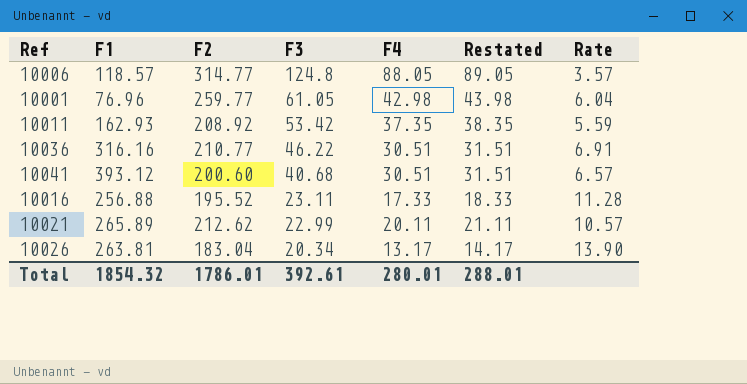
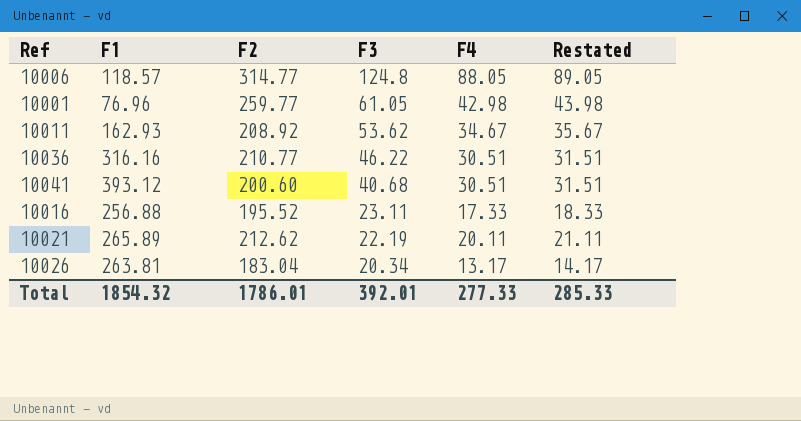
column Rate | formula: [F2] / [F4] -> none
10011 | F3: 53.42 -> 53.62
10011 | F4: 37.35 -> 34.67
10011 | Restated: 38.35 -> 35.67
10021 | F3: 22.99 -> 22.19
Total | F3: 392.61 -> 392.01
Total | F4: 280.01 -> 277.33
Total | Restated: 288.01 -> 285.33

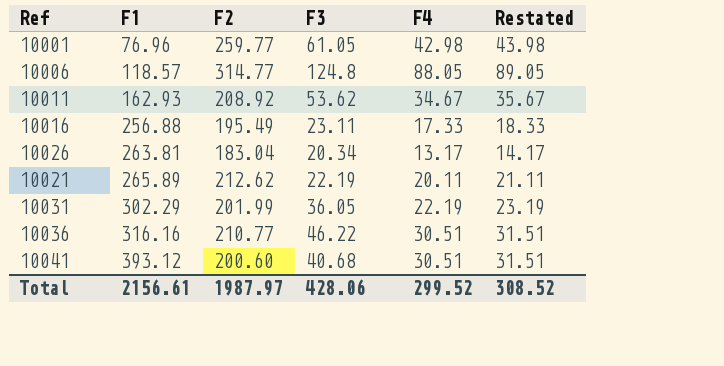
row order: F3 descending -> F1 ascending
10016 | F2: 195.52 -> 195.49
row 10031: none -> 302.29 | 201.99 | 36.05 | 22.19 | 23.19
Total | F1: 1854.32 -> 2156.61
Total | F2: 1786.01 -> 1987.97
Total | F3: 392.01 -> 428.06
Total | F4: 277.33 -> 299.52
Total | Restated: 285.33 -> 308.52

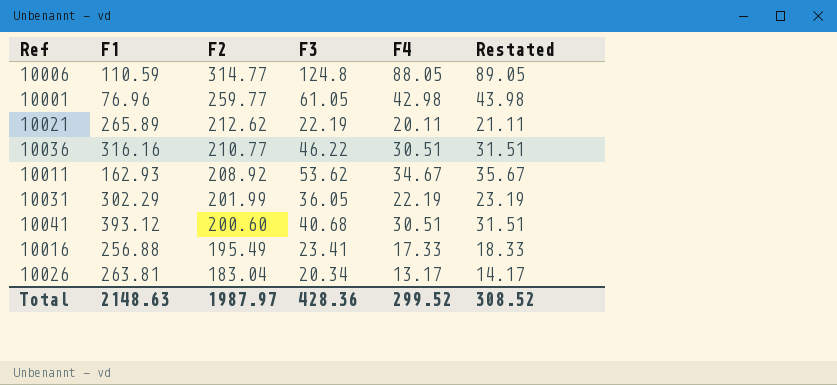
row order: F1 ascending -> F2 descending
10006 | F1: 118.57 -> 110.59
10016 | F3: 23.11 -> 23.41
Total | F1: 2156.61 -> 2148.63
Total | F3: 428.06 -> 428.36

